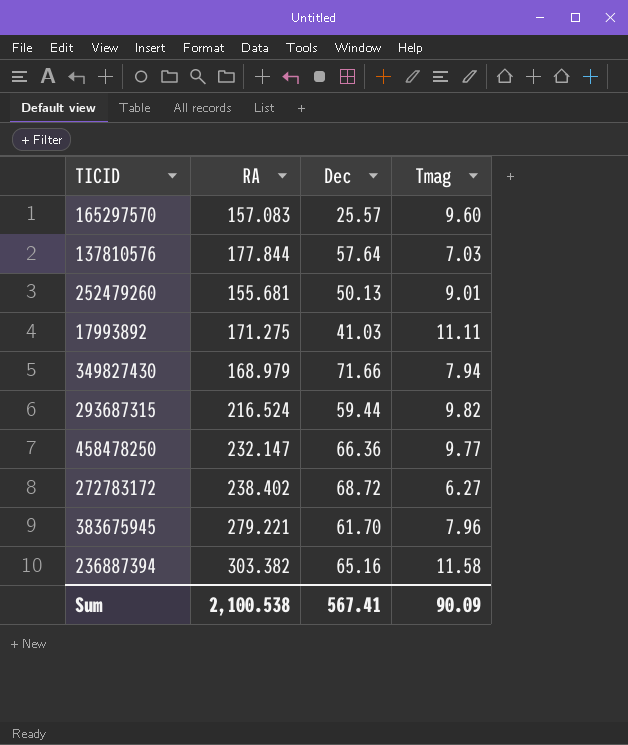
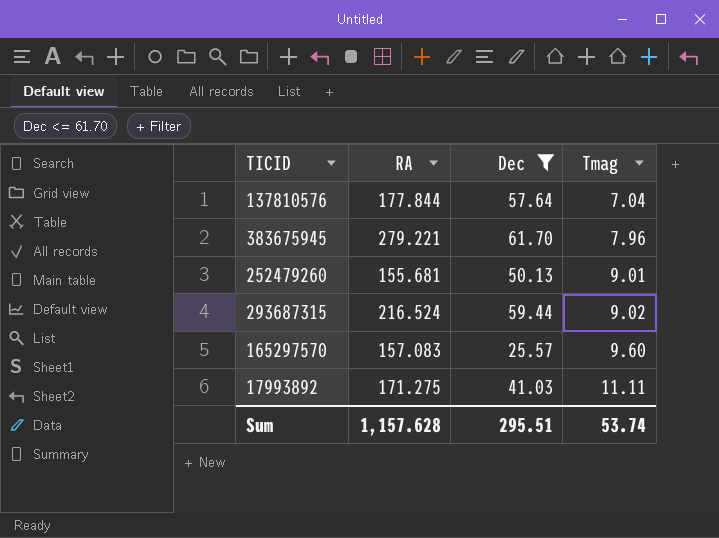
filter: none -> Dec <= 61.70
row order: none -> Tmag ascending
137810576 | Tmag: 7.03 -> 7.04
293687315 | Tmag: 9.82 -> 9.02
Sum | RA: 2,100.538 -> 1,157.628
Sum | Dec: 567.41 -> 295.51
Sum | Tmag: 90.09 -> 53.74

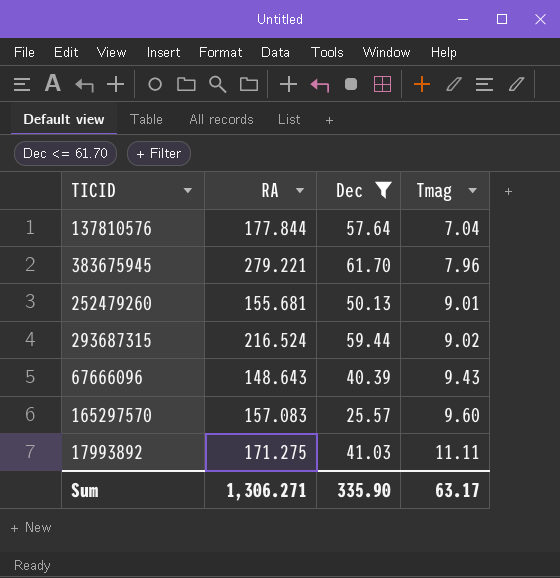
row 67666096: none -> 148.643 | 40.39 | 9.43
Sum | RA: 1,157.628 -> 1,306.271
Sum | Dec: 295.51 -> 335.90
Sum | Tmag: 53.74 -> 63.17

